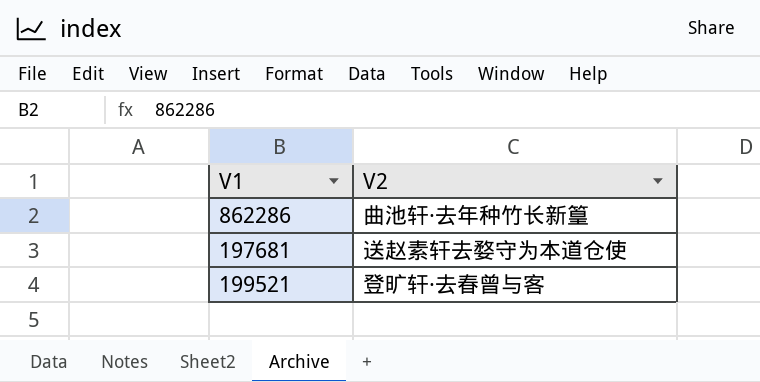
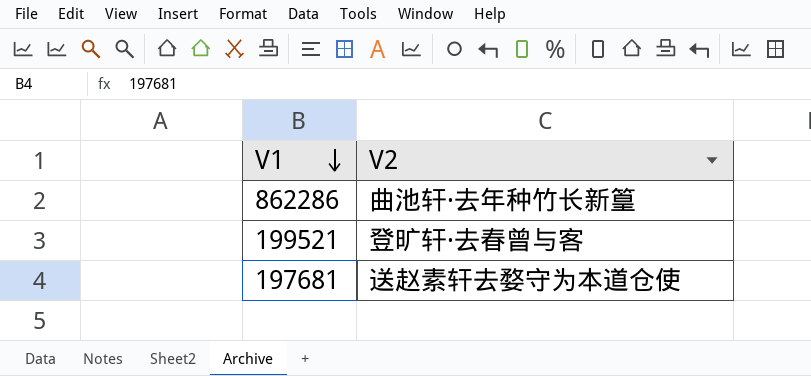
row order: none -> V1 descending

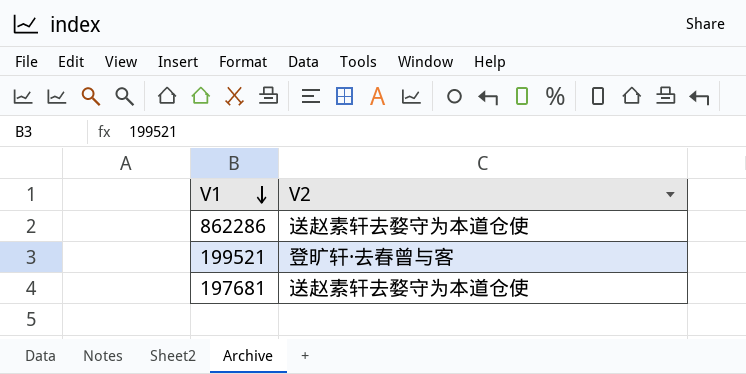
862286 | V2: 曲池轩·去年种竹长新篁 -> 送赵素轩去婺守为本道仓使

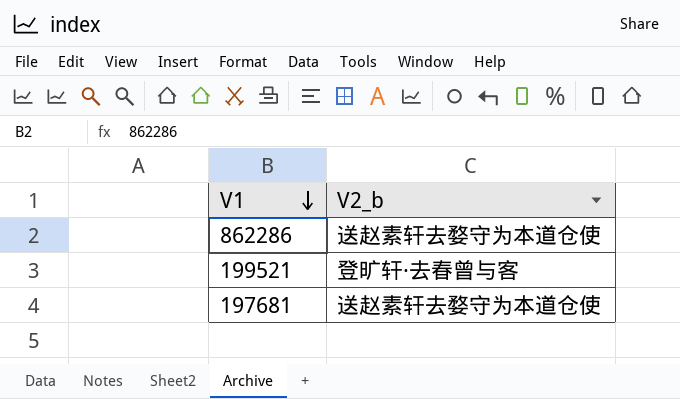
column name: V2 -> V2_b

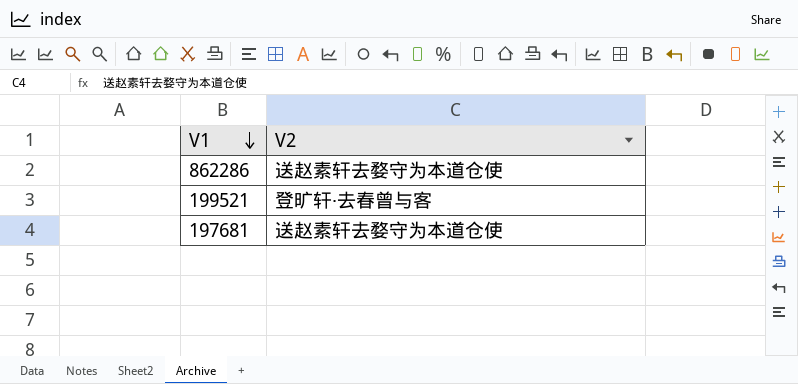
column name: V2_b -> V2

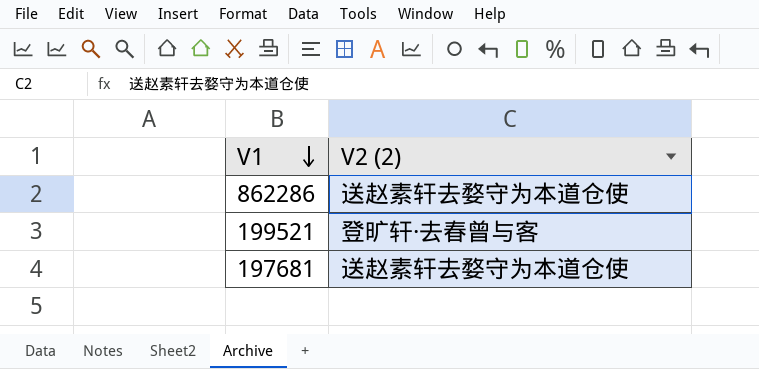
column name: V2 -> V2 (2)

